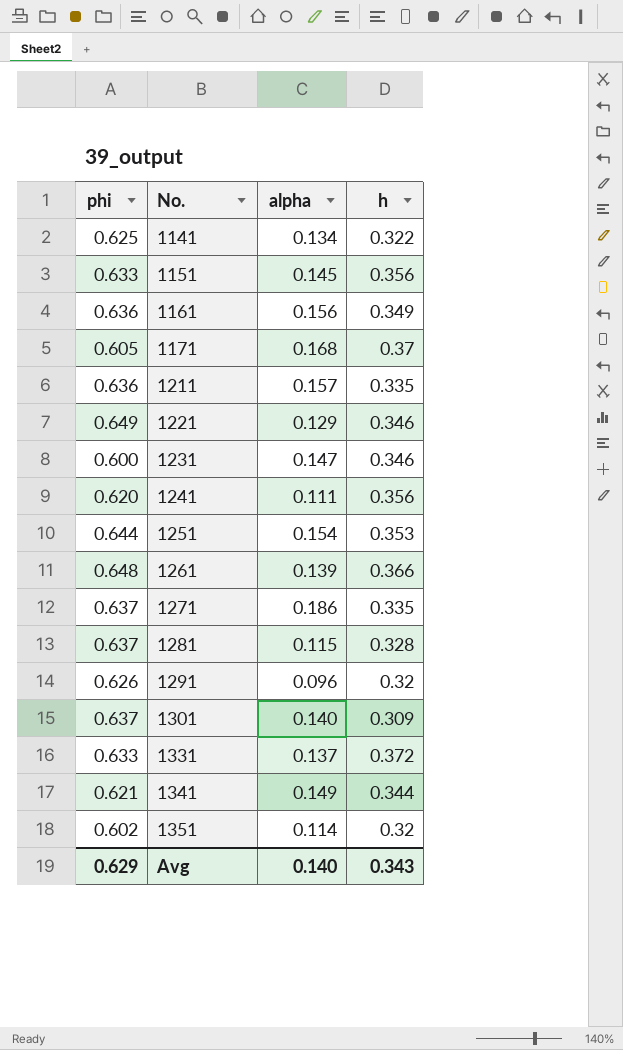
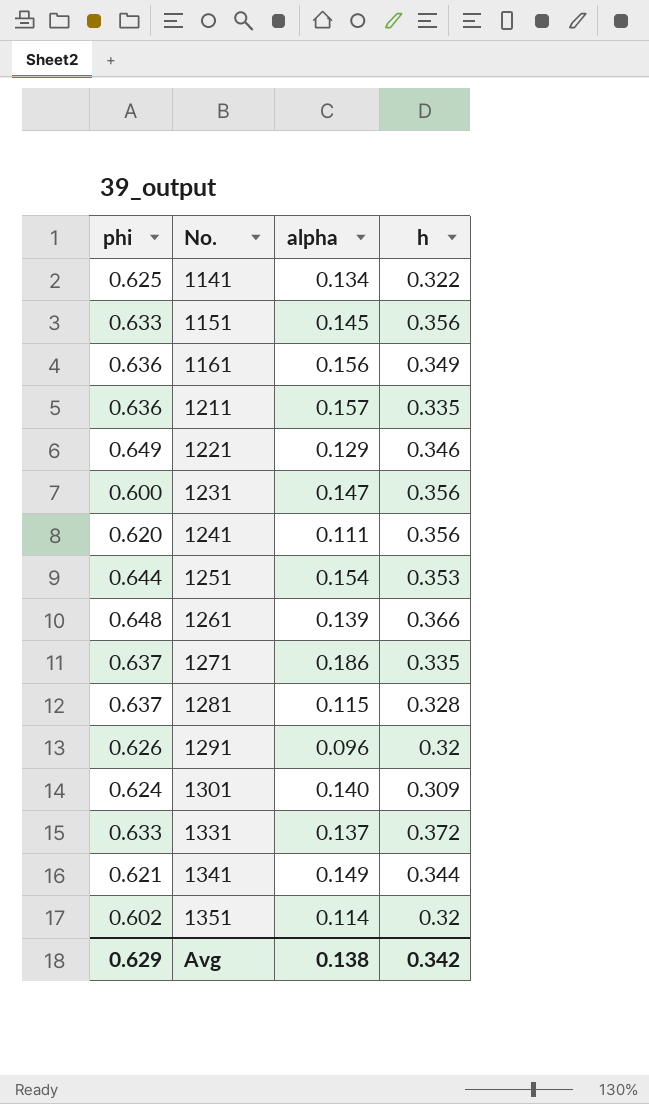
row 1171: 0.605 | 0.168 | 0.37 -> none
1231 | h: 0.346 -> 0.356
1301 | phi: 0.637 -> 0.624
Avg | alpha: 0.140 -> 0.138
Avg | h: 0.343 -> 0.342

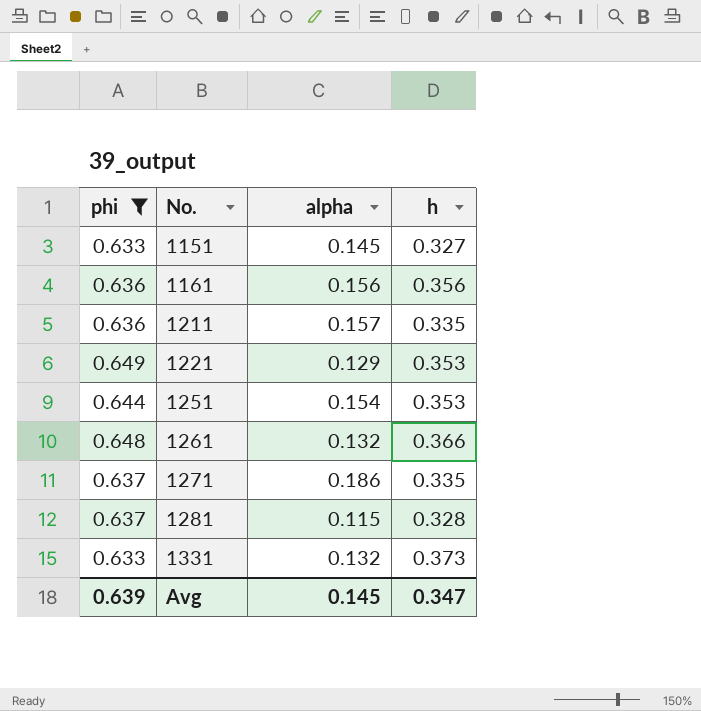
filter: none -> phi >= 0.633
1151 | h: 0.356 -> 0.327
1161 | h: 0.349 -> 0.356
1221 | h: 0.346 -> 0.353
1261 | alpha: 0.139 -> 0.132
1331 | alpha: 0.137 -> 0.132
1331 | h: 0.372 -> 0.373
Avg | phi: 0.629 -> 0.639
Avg | alpha: 0.138 -> 0.145
Avg | h: 0.342 -> 0.347

